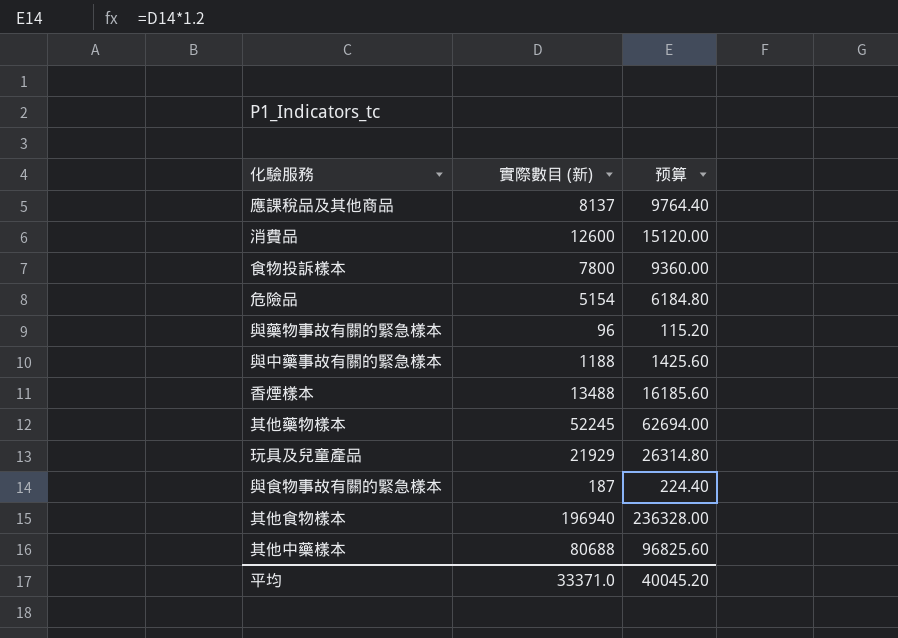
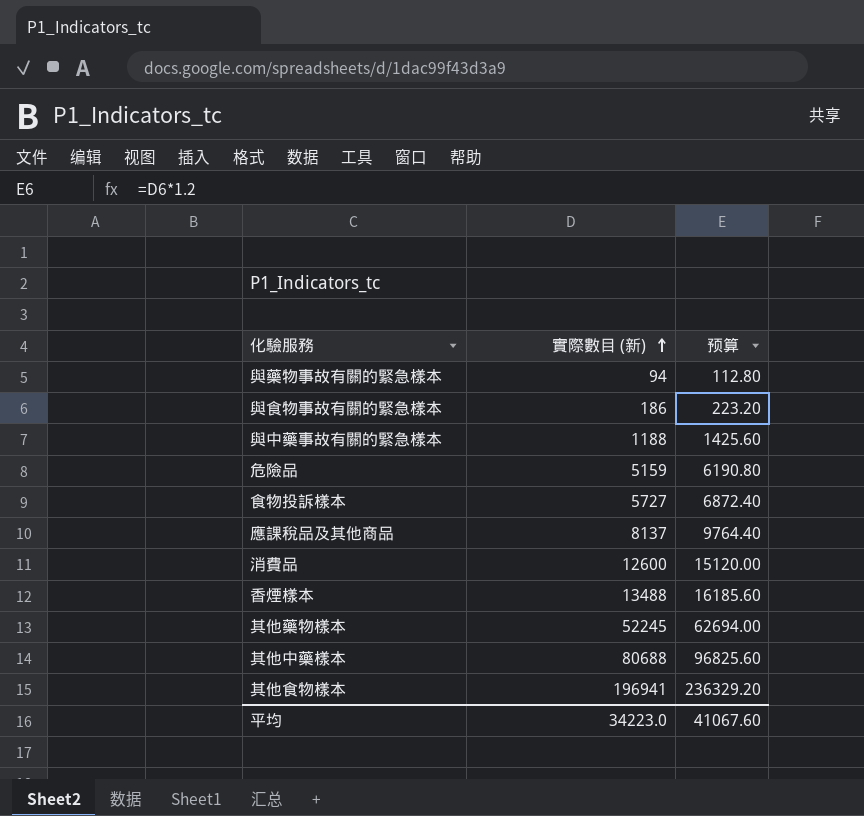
row order: none -> 實際數目 (新) ascending
row 玩具及兒童產品: 21929 | 26314.80 -> none
與藥物事故有關的緊急樣本 | 實際數目 (新): 96 -> 94
與藥物事故有關的緊急樣本 | 预算: 115.20 -> 112.80
與食物事故有關的緊急樣本 | 實際數目 (新): 187 -> 186
與食物事故有關的緊急樣本 | 预算: 224.40 -> 223.20
危險品 | 實際數目 (新): 5154 -> 5159
危險品 | 预算: 6184.80 -> 6190.80
食物投訴樣本 | 實際數目 (新): 7800 -> 5727
食物投訴樣本 | 预算: 9360.00 -> 6872.40
其他食物樣本 | 實際數目 (新): 196940 -> 196941
其他食物樣本 | 预算: 236328.00 -> 236329.20
平均 | 實際數目 (新): 33371.0 -> 34223.0
平均 | 预算: 40045.20 -> 41067.60

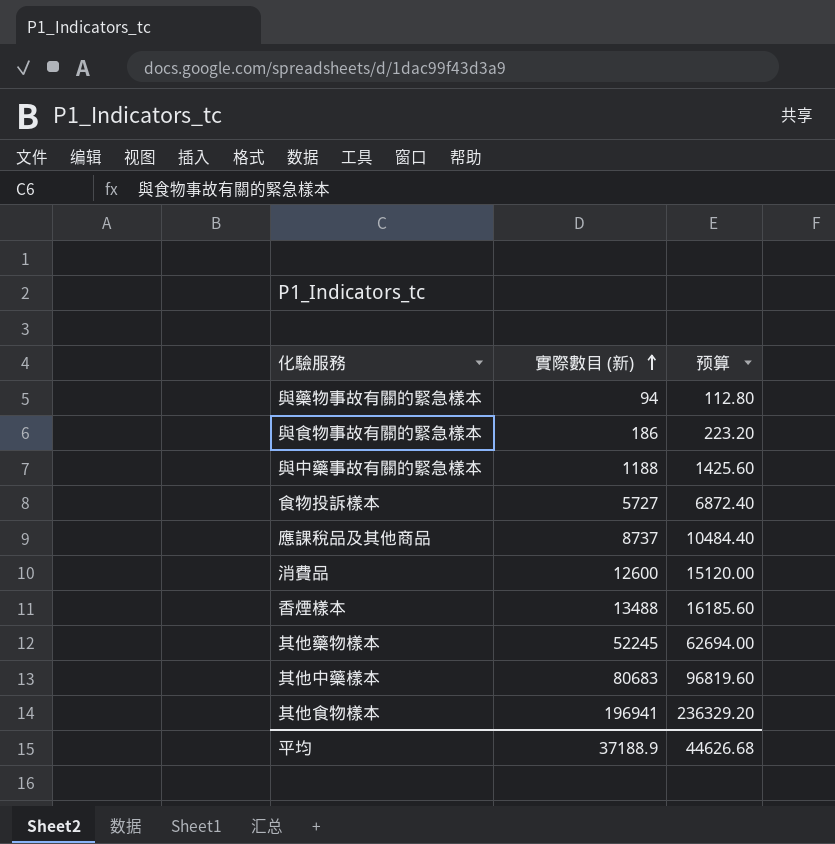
row 危險品: 5159 | 6190.80 -> none
應課稅品及其他商品 | 實際數目 (新): 8137 -> 8737
應課稅品及其他商品 | 预算: 9764.40 -> 10484.40
其他中藥樣本 | 實際數目 (新): 80688 -> 80683
其他中藥樣本 | 预算: 96825.60 -> 96819.60
平均 | 實際數目 (新): 34223.0 -> 37188.9
平均 | 预算: 41067.60 -> 44626.68

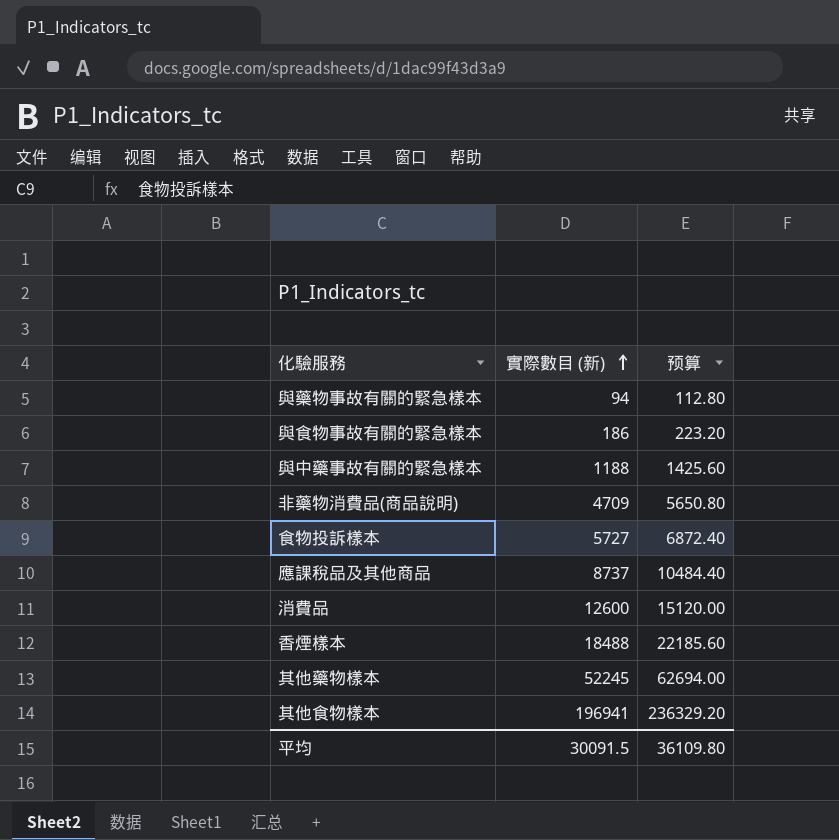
row 其他中藥樣本: 80683 | 96819.60 -> none
row 非藥物消費品(商品說明): none -> 4709 | 5650.80
香煙樣本 | 實際數目 (新): 13488 -> 18488
香煙樣本 | 预算: 16185.60 -> 22185.60
平均 | 實際數目 (新): 37188.9 -> 30091.5
平均 | 预算: 44626.68 -> 36109.80

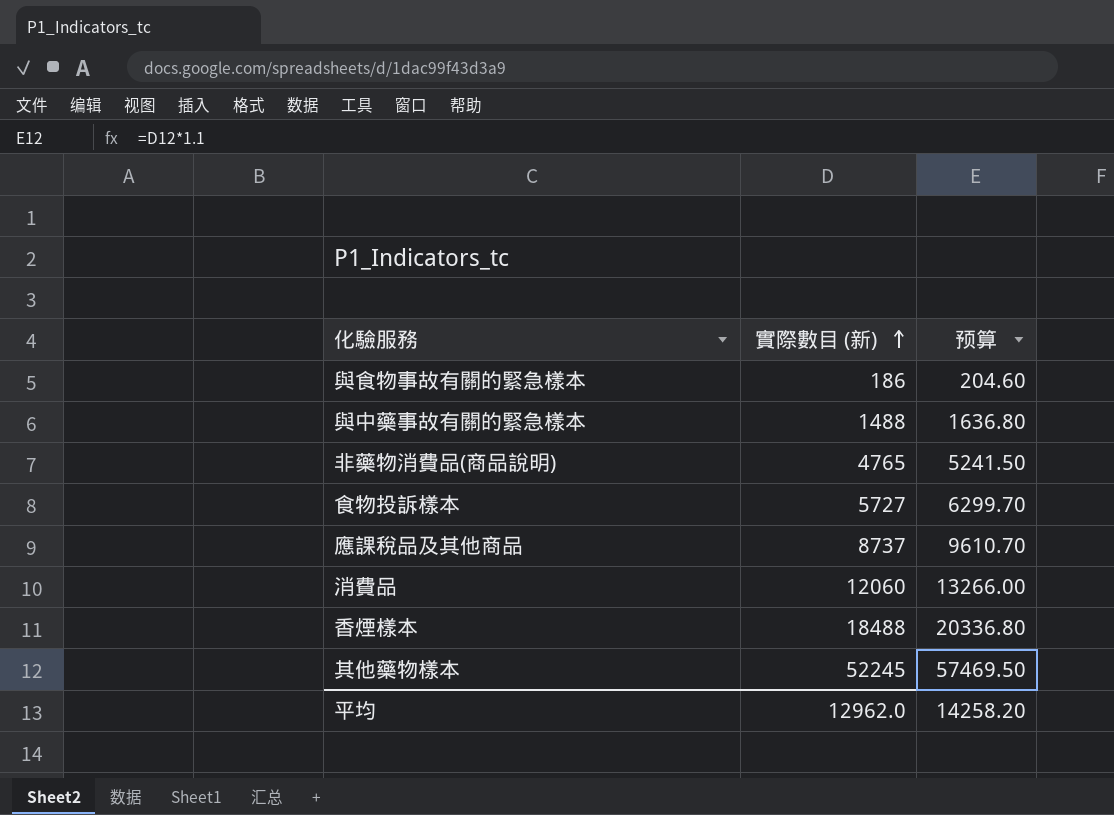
column 预算 | formula: [實際數目 (新)] * 1.2 -> [實際數目 (新)] * 1.1
row 與藥物事故有關的緊急樣本: 94 | 112.80 -> none
row 其他食物樣本: 196941 | 236329.20 -> none
與中藥事故有關的緊急樣本 | 實際數目 (新): 1188 -> 1488
非藥物消費品(商品說明) | 實際數目 (新): 4709 -> 4765
消費品 | 實際數目 (新): 12600 -> 12060
平均 | 實際數目 (新): 30091.5 -> 12962.0
平均 | 预算: 36109.80 -> 14258.20

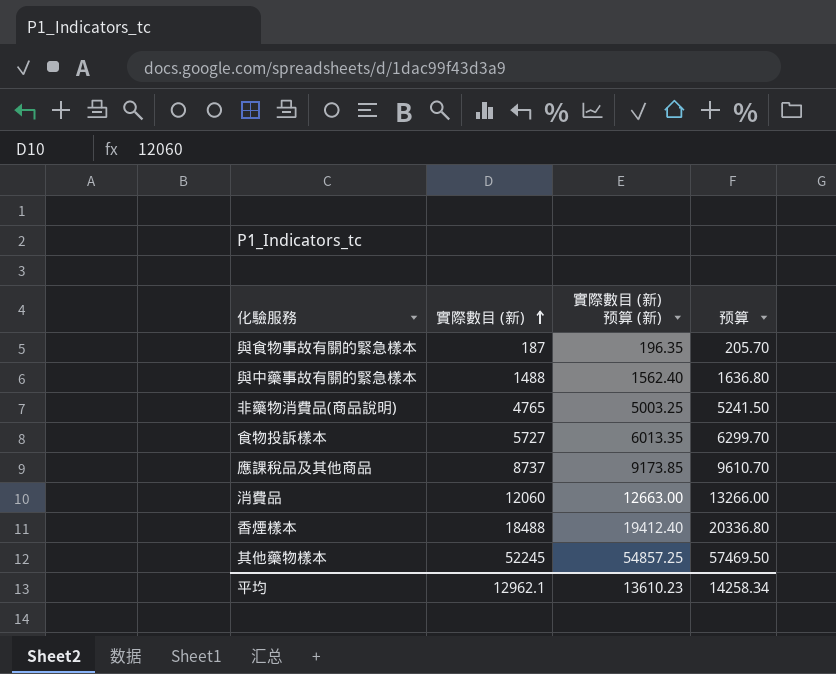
column 實際數目 (新) 预算 (新) | formula: none -> [實際數目 (新)] * 1.05
與食物事故有關的緊急樣本 | 實際數目 (新): 186 -> 187
與食物事故有關的緊急樣本 | 预算: 204.60 -> 205.70
平均 | 實際數目 (新): 12962.0 -> 12962.1
平均 | 预算: 14258.20 -> 14258.34

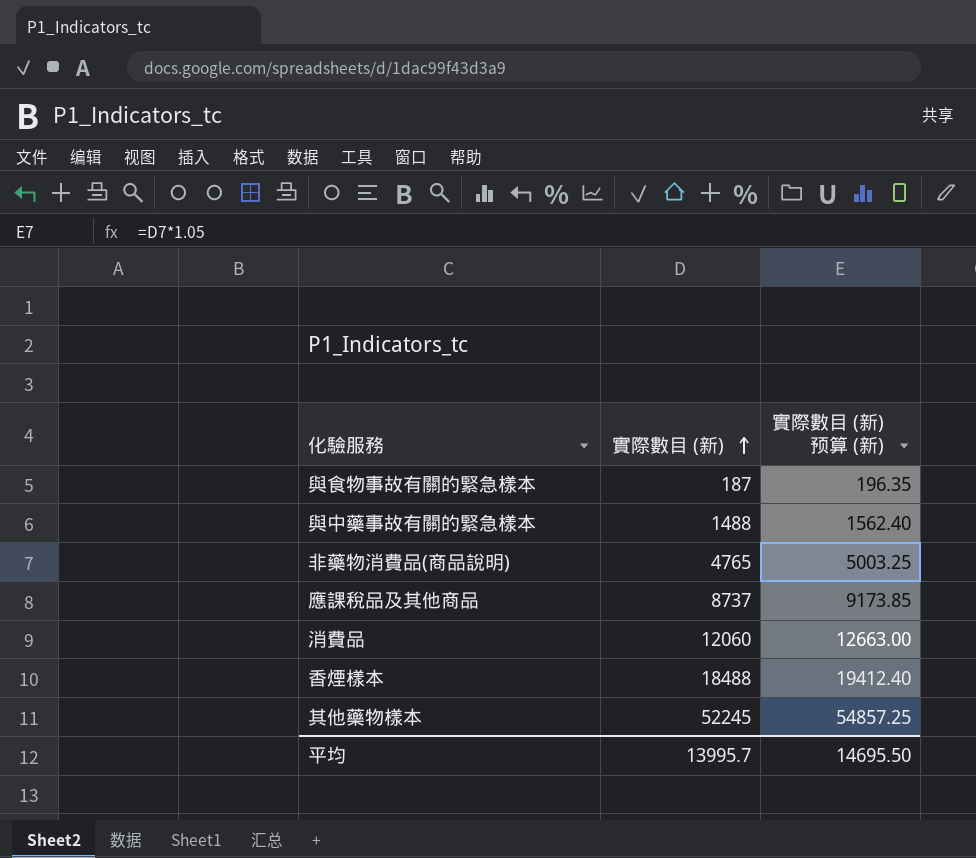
column 预算 | formula: [實際數目 (新)] * 1.1 -> none
row 食物投訴樣本: 5727 | 6013.35 | 6299.70 -> none
平均 | 實際數目 (新): 12962.1 -> 13995.7
平均 | 實際數目 (新) 预算 (新): 13610.23 -> 14695.50

